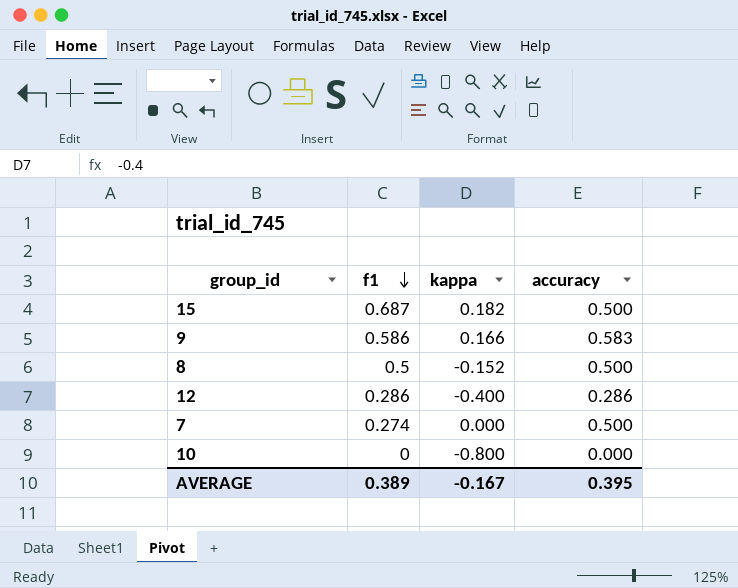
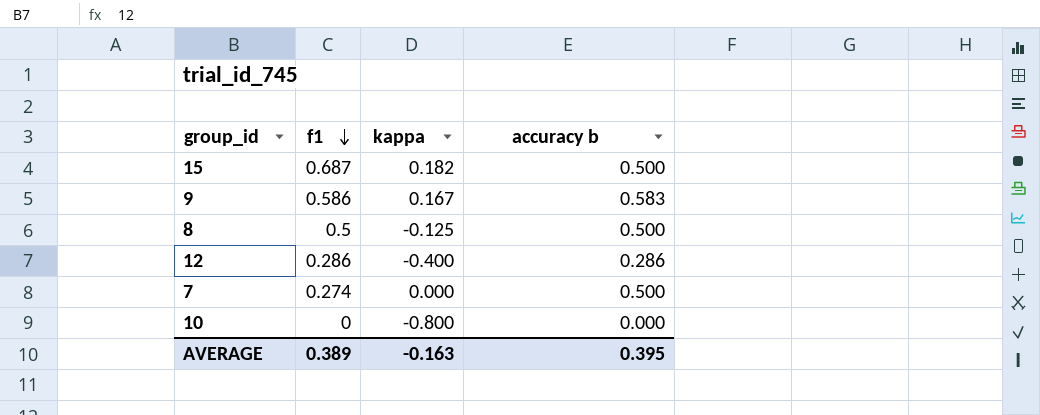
column name: accuracy -> accuracy b
9 | kappa: 0.166 -> 0.167
8 | kappa: -0.152 -> -0.125
AVERAGE | kappa: -0.167 -> -0.163

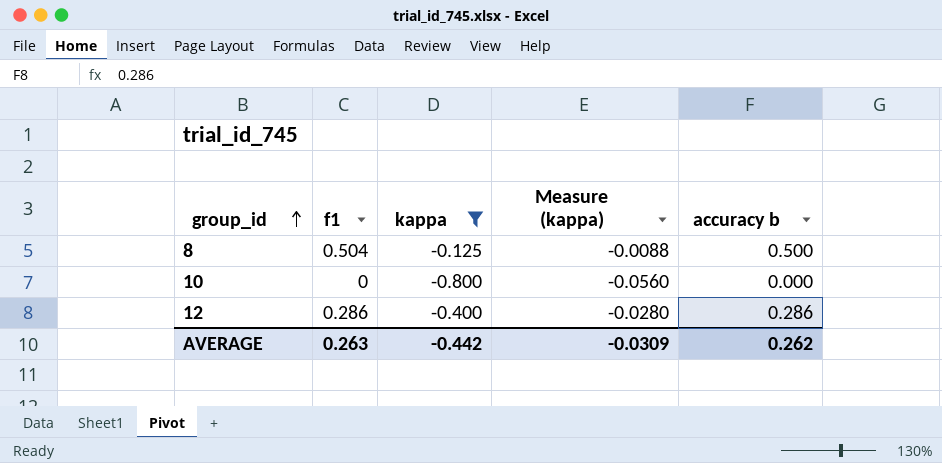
filter: none -> kappa <= -0.125
row order: f1 descending -> group_id ascending
column Measure (kappa) | formula: none -> [kappa] * 0.07
8 | f1: 0.5 -> 0.504
AVERAGE | f1: 0.389 -> 0.263
AVERAGE | kappa: -0.163 -> -0.442
AVERAGE | accuracy b: 0.395 -> 0.262

